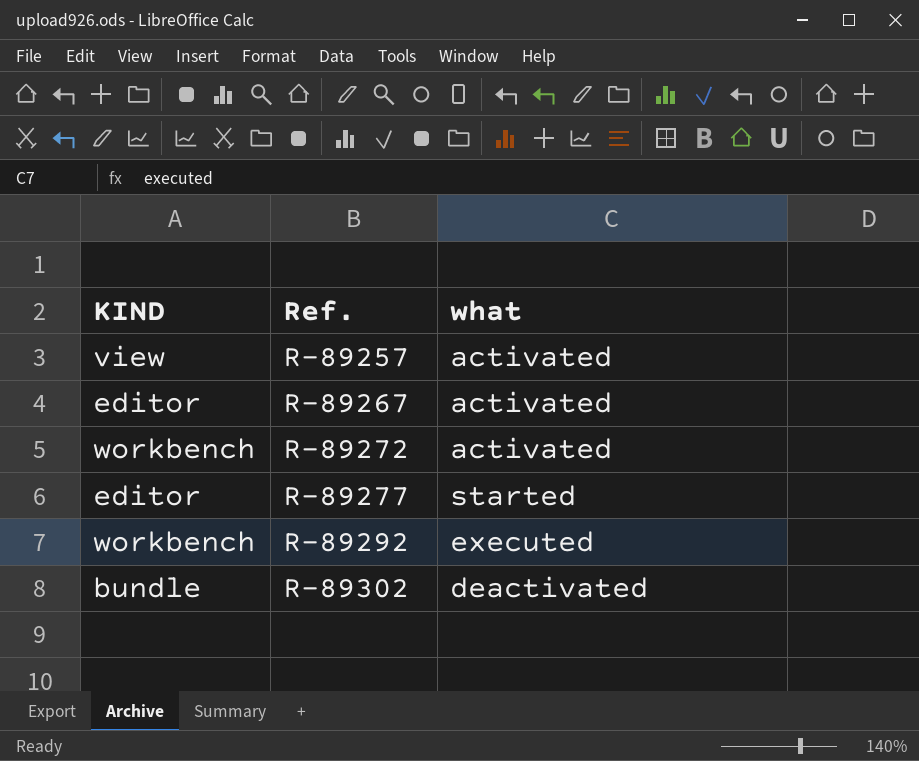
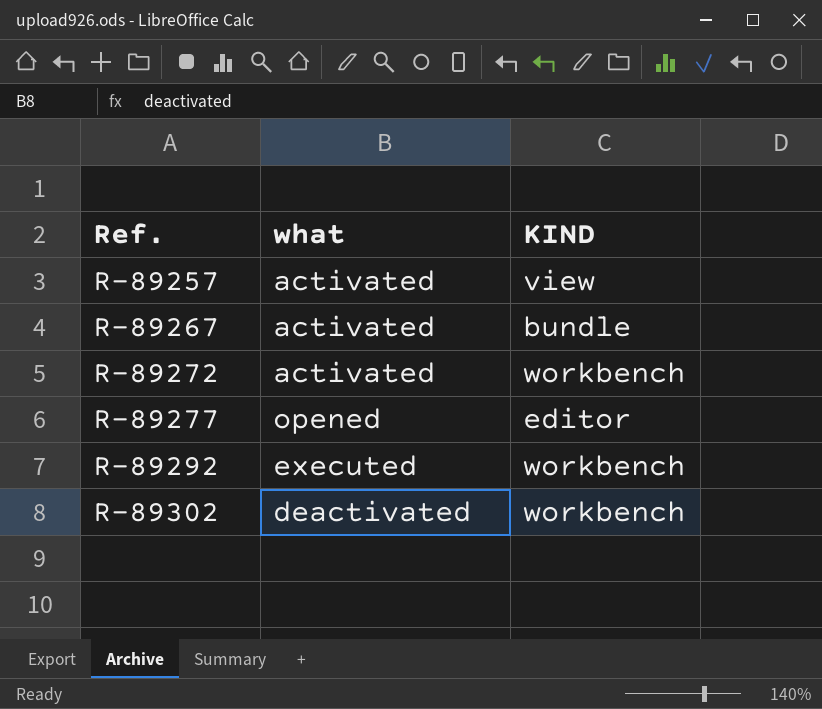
column KIND | position: 1 -> 3
R-89267 | KIND: editor -> bundle
R-89277 | what: started -> opened
R-89302 | KIND: bundle -> workbench

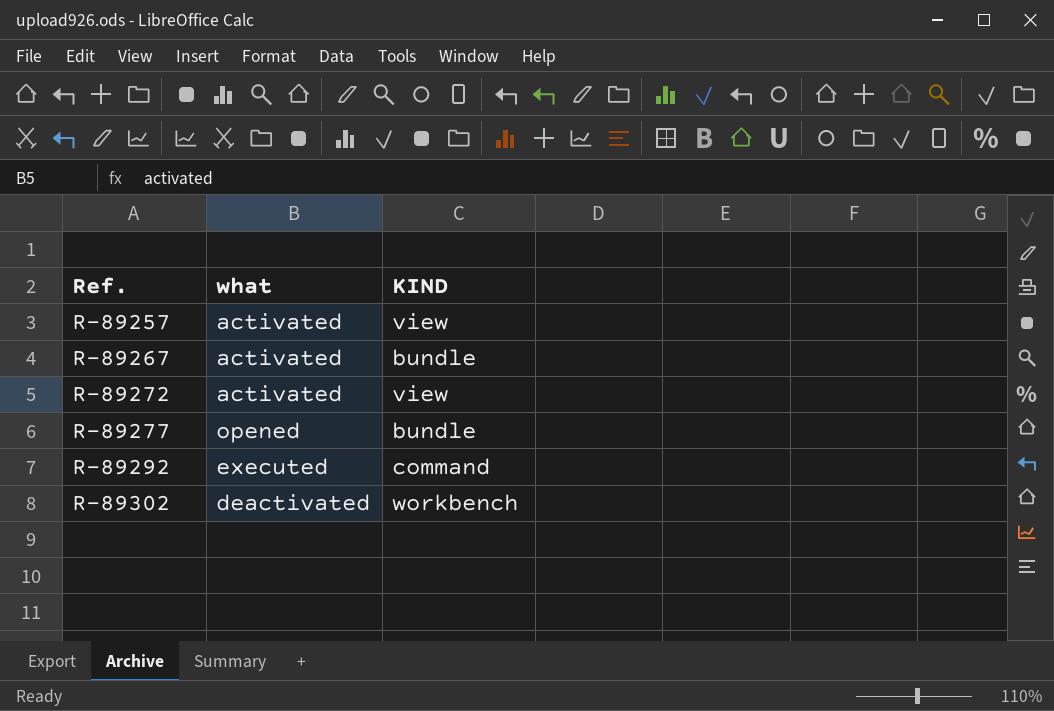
R-89272 | KIND: workbench -> view
R-89277 | KIND: editor -> bundle
R-89292 | KIND: workbench -> command

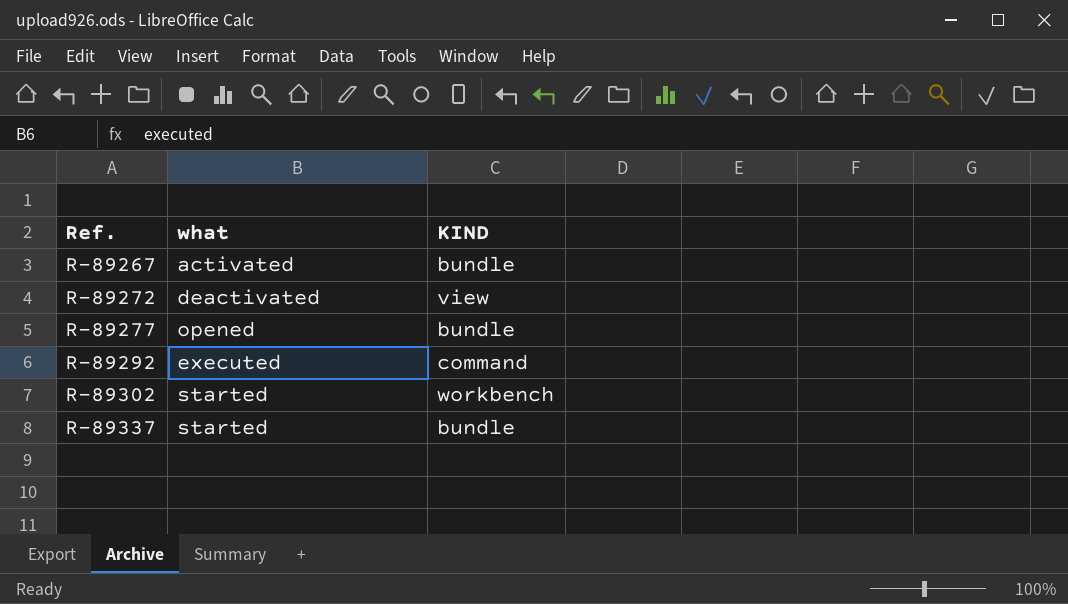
row R-89257: activated | view -> none
R-89272 | what: activated -> deactivated
R-89302 | what: deactivated -> started
row R-89337: none -> started | bundle

